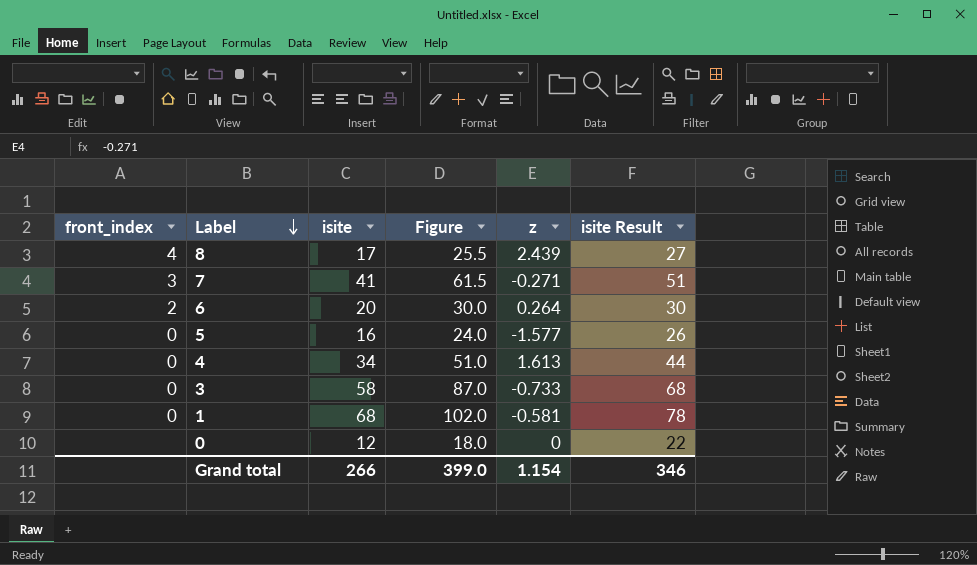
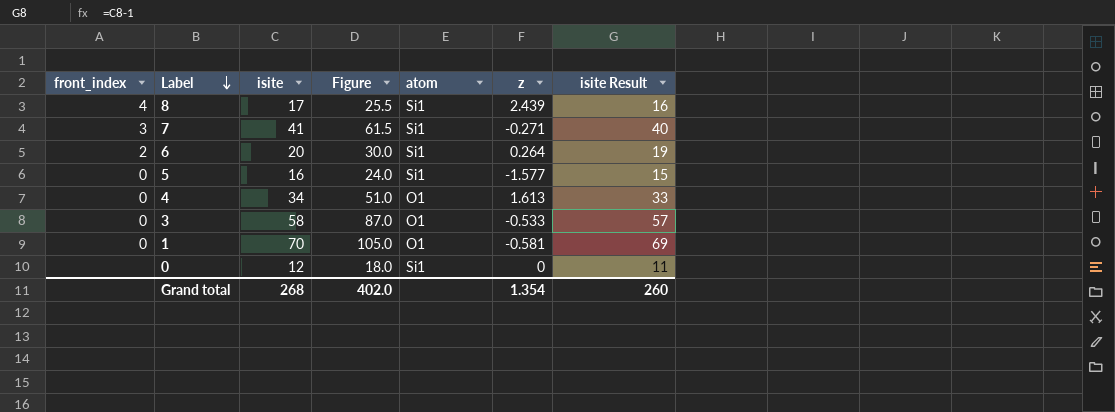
column atom | position: none -> 5
column isite Result | formula: [isite] + 10 -> [isite] - 1
3 | z: -0.733 -> -0.533
1 | isite: 68 -> 70
1 | Figure: 102.0 -> 105.0
Grand total | isite: 266 -> 268
Grand total | Figure: 399.0 -> 402.0
Grand total | z: 1.154 -> 1.354
Grand total | isite Result: 346 -> 260

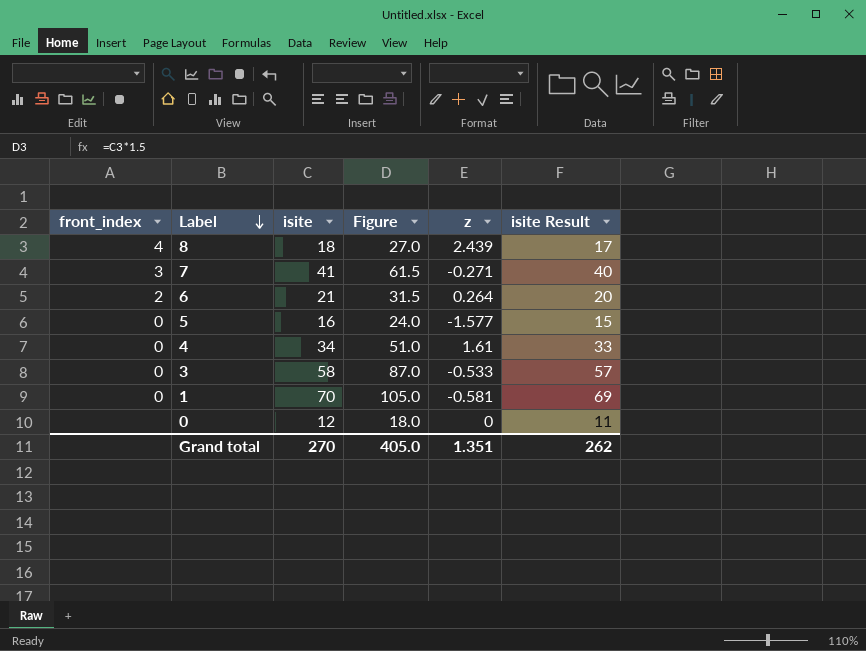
column atom | position: 5 -> none
8 | isite: 17 -> 18
8 | Figure: 25.5 -> 27.0
8 | isite Result: 16 -> 17
6 | isite: 20 -> 21
6 | Figure: 30.0 -> 31.5
6 | isite Result: 19 -> 20
4 | z: 1.613 -> 1.61
Grand total | isite: 268 -> 270
Grand total | Figure: 402.0 -> 405.0
Grand total | z: 1.354 -> 1.351
Grand total | isite Result: 260 -> 262

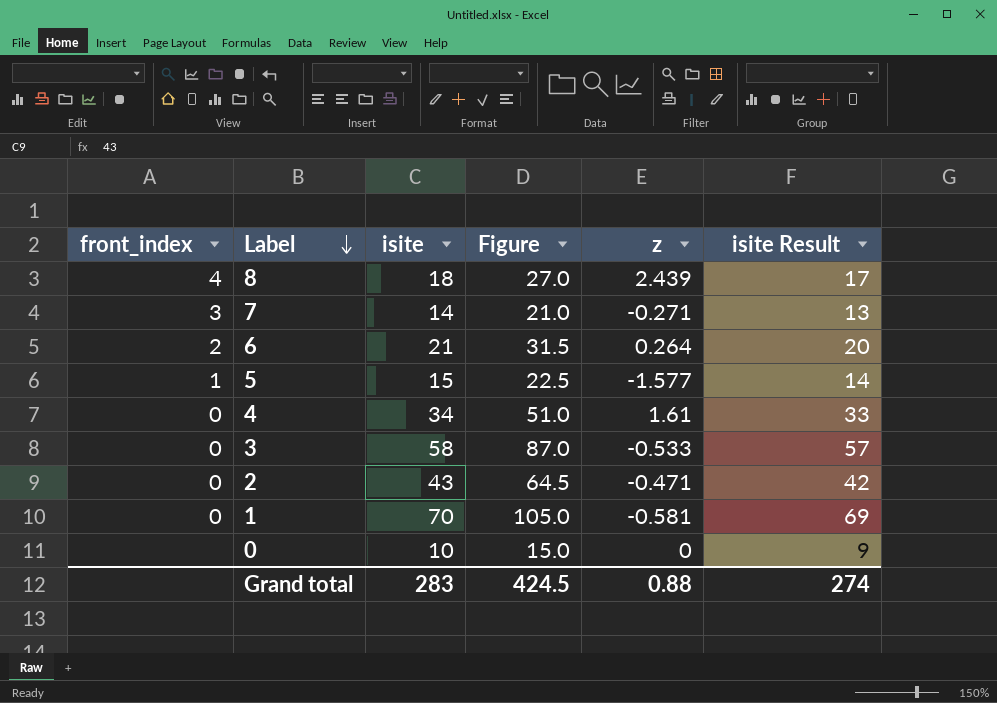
7 | isite: 41 -> 14
7 | Figure: 61.5 -> 21.0
7 | isite Result: 40 -> 13
5 | front_index: 0 -> 1
5 | isite: 16 -> 15
5 | Figure: 24.0 -> 22.5
5 | isite Result: 15 -> 14
row 2: none -> 0 | 43 | 64.5 | -0.471 | 42
0 | isite: 12 -> 10
0 | Figure: 18.0 -> 15.0
0 | isite Result: 11 -> 9
Grand total | isite: 270 -> 283
Grand total | Figure: 405.0 -> 424.5
Grand total | z: 1.351 -> 0.88
Grand total | isite Result: 262 -> 274

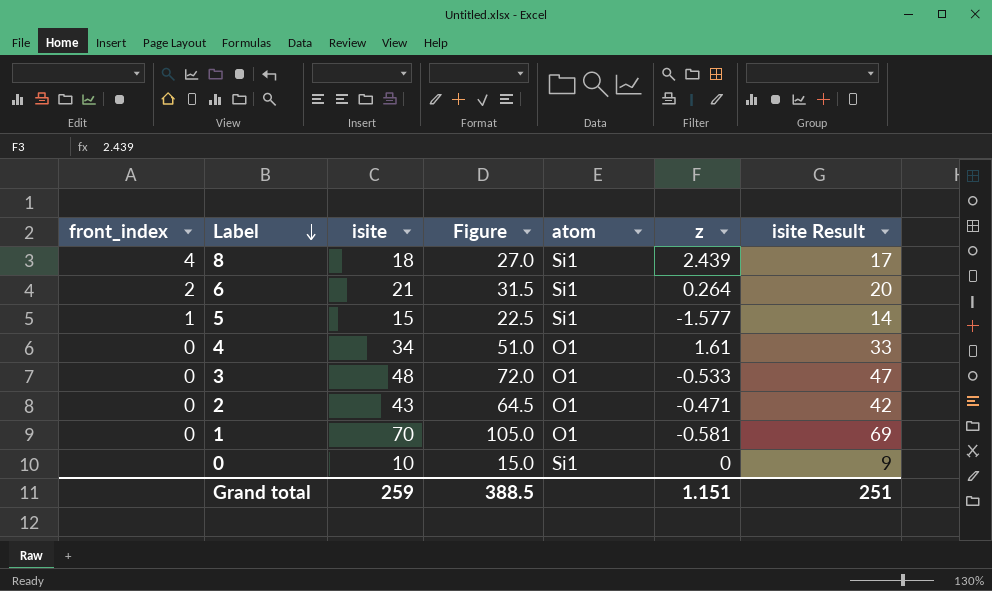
column atom | position: none -> 5
row 7: 3 | 14 | 21.0 | -0.271 | 13 -> none
3 | isite: 58 -> 48
3 | Figure: 87.0 -> 72.0
3 | isite Result: 57 -> 47
Grand total | isite: 283 -> 259
Grand total | Figure: 424.5 -> 388.5
Grand total | z: 0.88 -> 1.151
Grand total | isite Result: 274 -> 251

